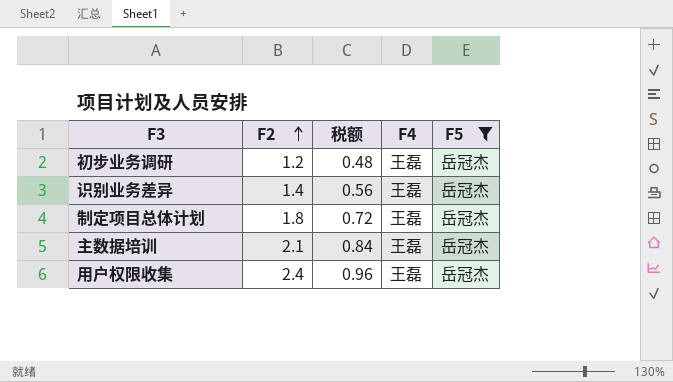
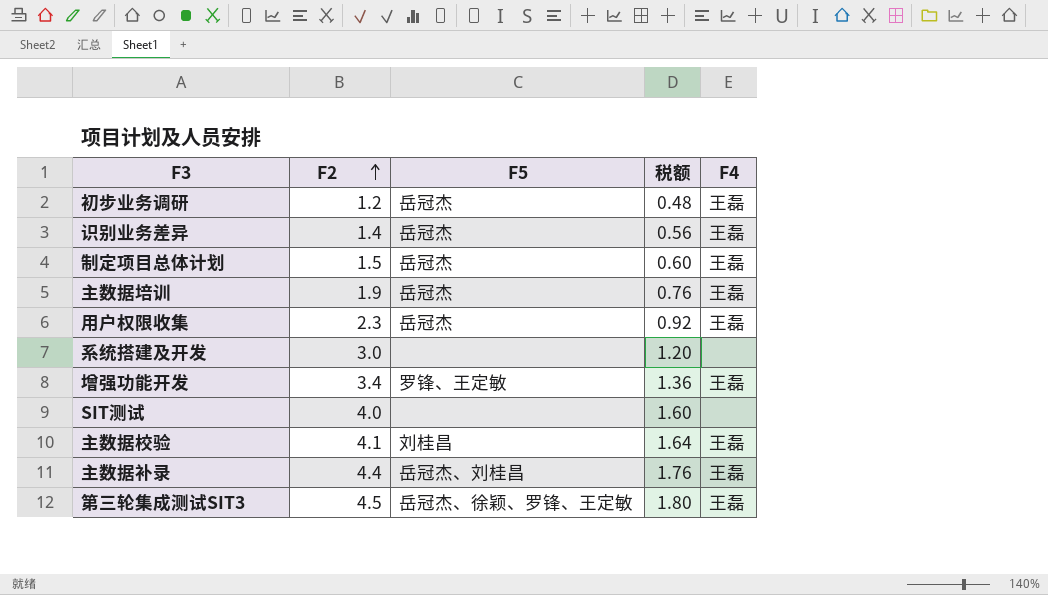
filter: F5 = 岳冠杰 -> none
column F5 | position: 5 -> 3
制定项目总体计划 | F2: 1.8 -> 1.5
制定项目总体计划 | 税额: 0.72 -> 0.60
主数据培训 | F2: 2.1 -> 1.9
主数据培训 | 税额: 0.84 -> 0.76
用户权限收集 | F2: 2.4 -> 2.3
用户权限收集 | 税额: 0.96 -> 0.92

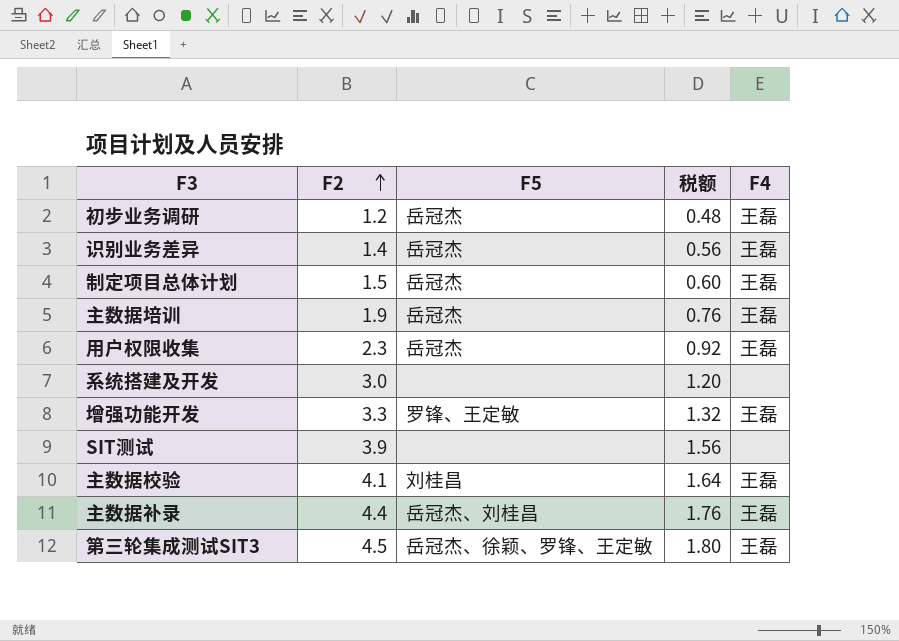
增强功能开发 | F2: 3.4 -> 3.3
增强功能开发 | 税额: 1.36 -> 1.32
SIT测试 | F2: 4.0 -> 3.9
SIT测试 | 税额: 1.60 -> 1.56

